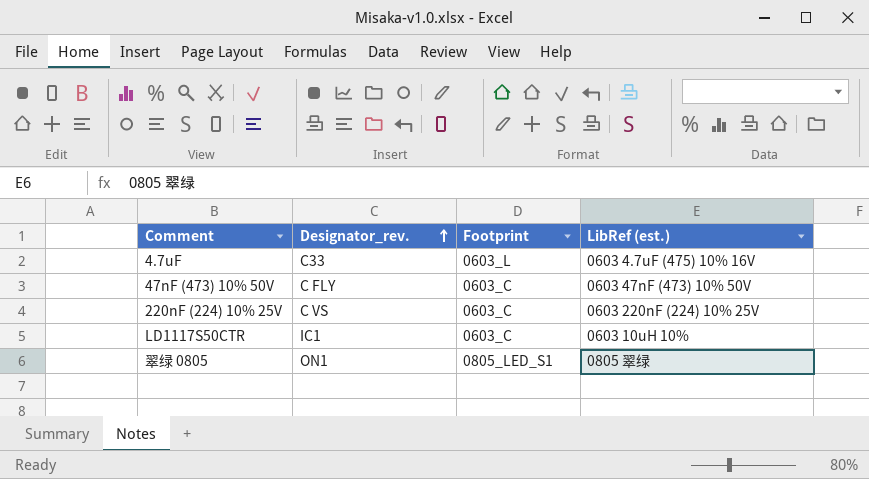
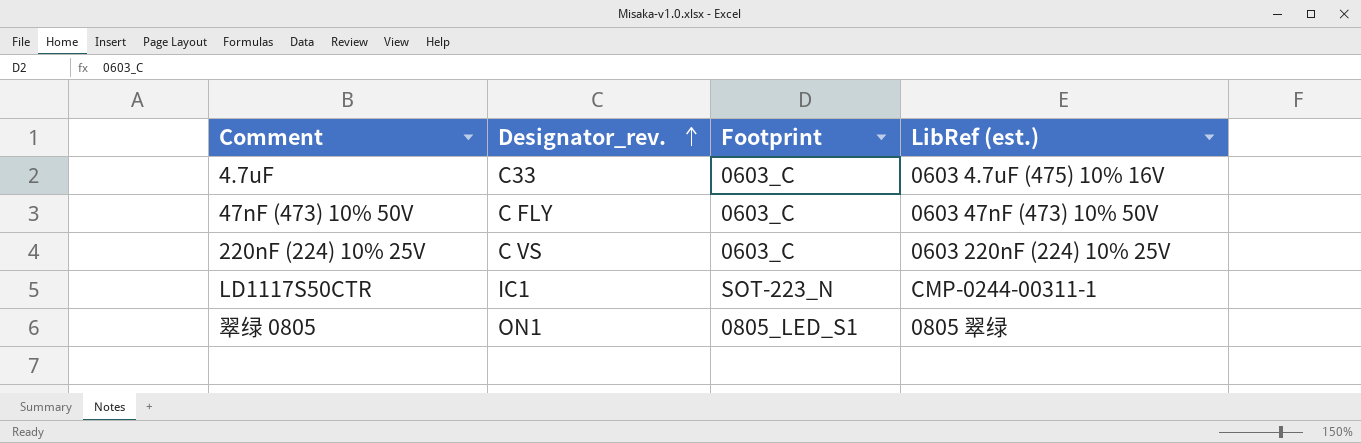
4.7uF | Footprint: 0603_L -> 0603_C
LD1117S50CTR | Footprint: 0603_C -> SOT-223_N
LD1117S50CTR | LibRef (est.): 0603 10uH 10% -> CMP-0244-00311-1

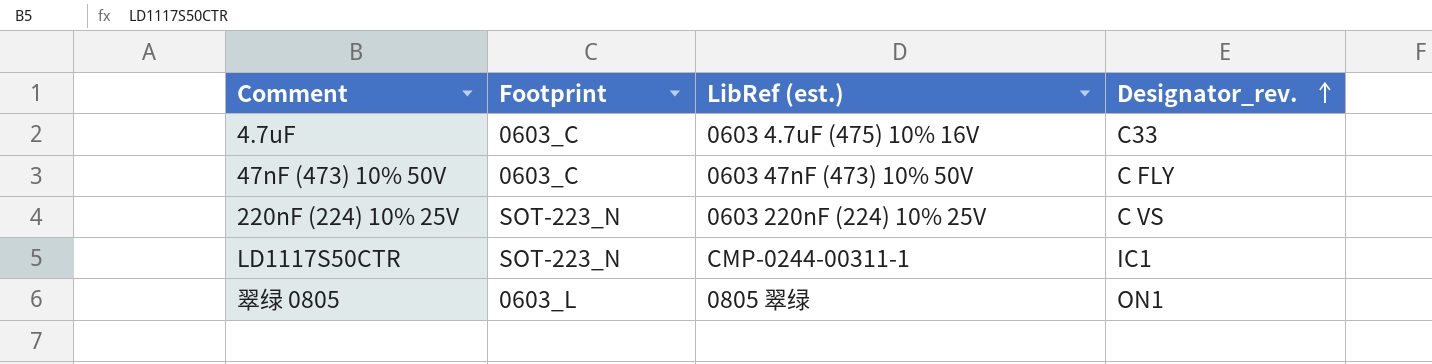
column Designator_rev. | position: 2 -> 4
220nF (224) 10% 25V | Footprint: 0603_C -> SOT-223_N
翠绿 0805 | Footprint: 0805_LED_S1 -> 0603_L

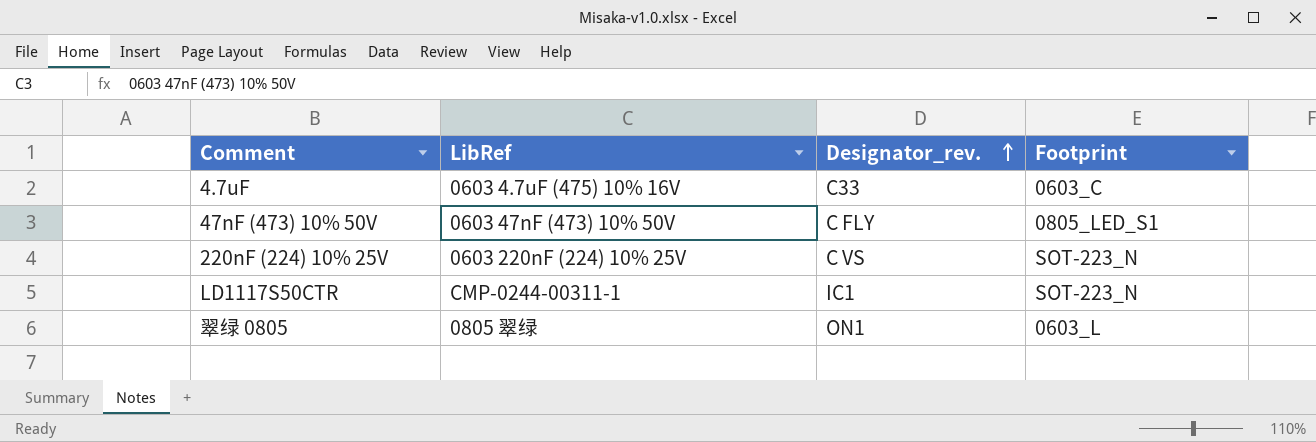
column name: LibRef (est.) -> LibRef
column Footprint | position: 2 -> 4
47nF (473) 10% 50V | Footprint: 0603_C -> 0805_LED_S1

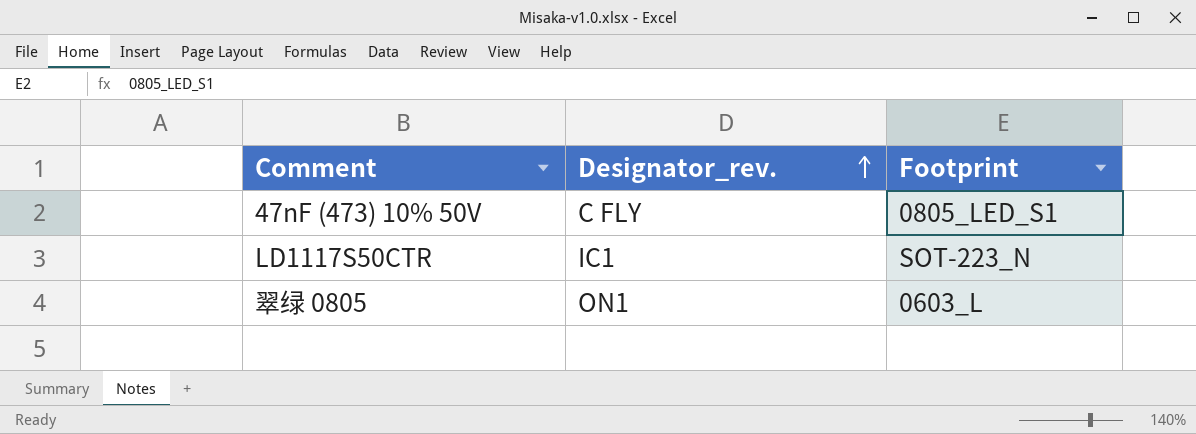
column LibRef | position: 2 -> none
row 4.7uF: 0603 4.7uF (475) 10% 16V | C33 | 0603_C -> none
row 220nF (224) 10% 25V: 0603 220nF (224) 10% 25V | C VS | SOT-223_N -> none

